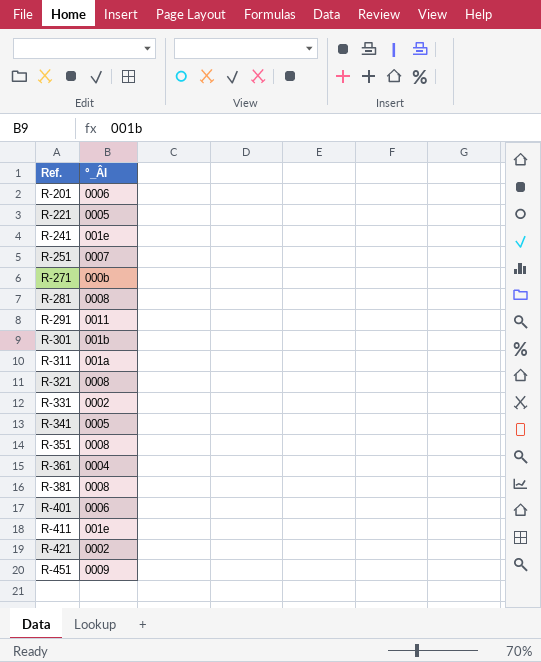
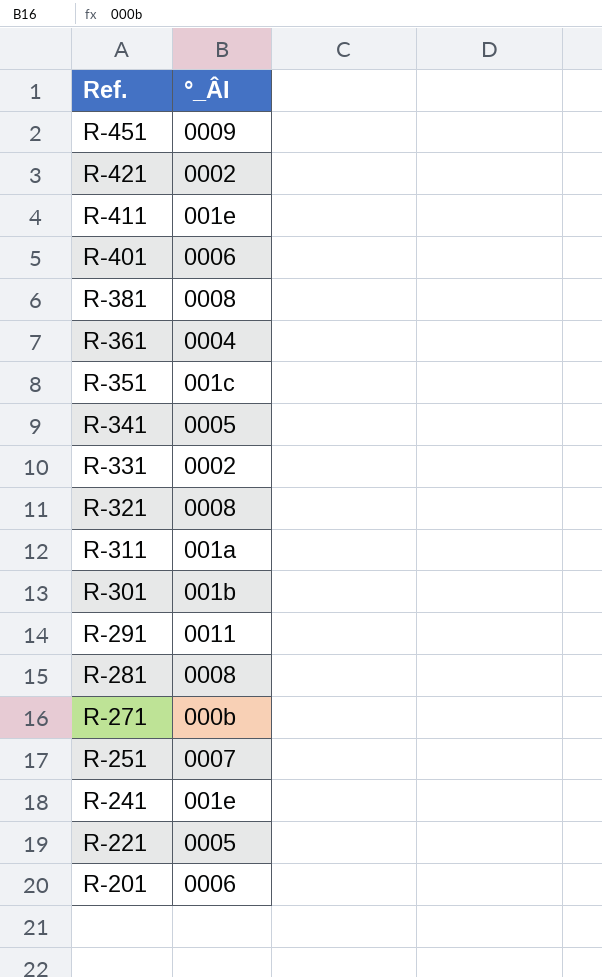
row order: Ref. ascending -> Ref. descending
R-351 | °_ÂI: 0008 -> 001c

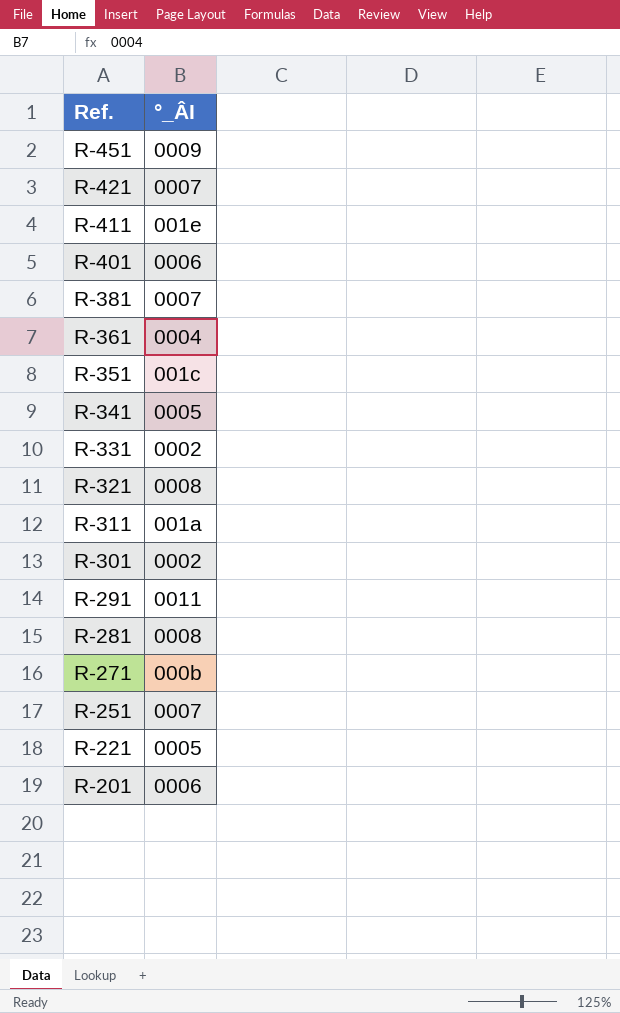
row R-241: 001e -> none
R-421 | °_ÂI: 0002 -> 0007
R-381 | °_ÂI: 0008 -> 0007
R-301 | °_ÂI: 001b -> 0002

